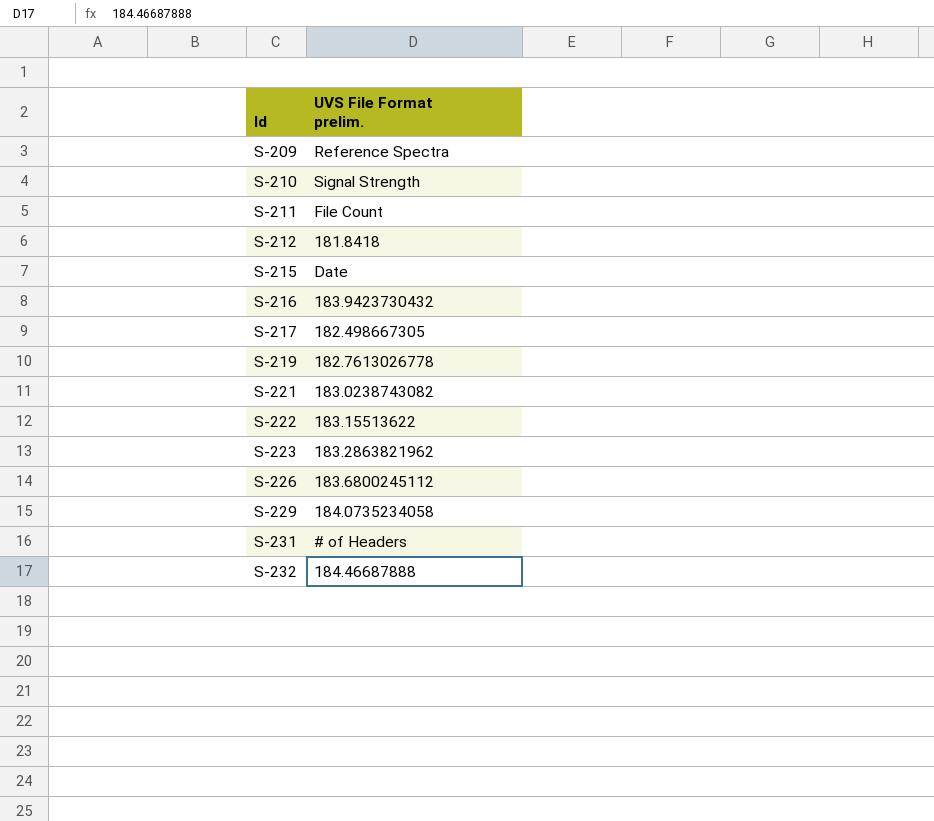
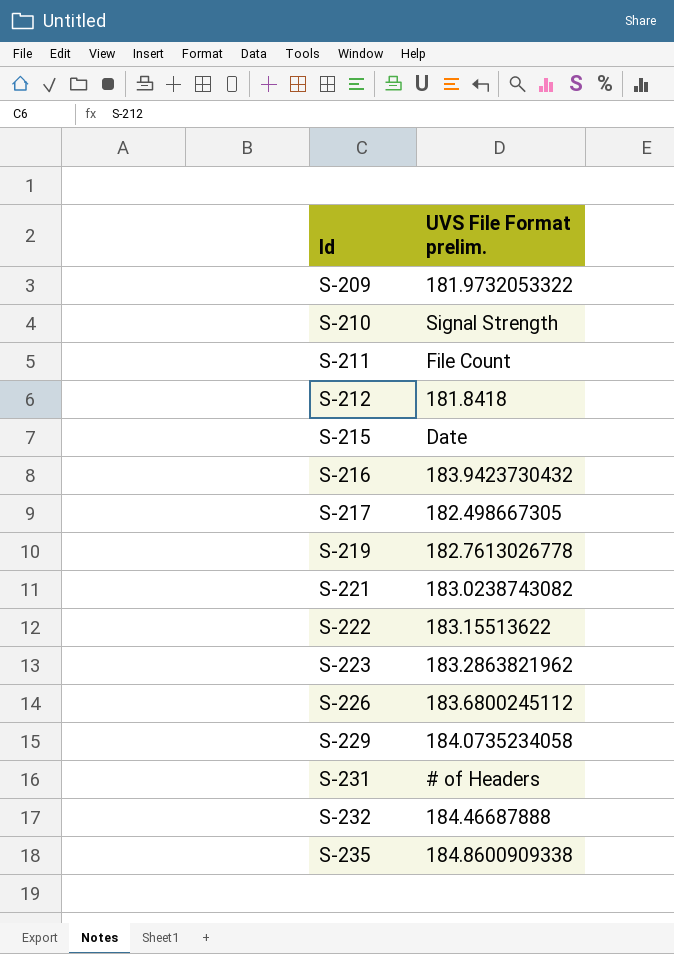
S-209 | UVS File Format prelim.: Reference Spectra -> 181.9732053322
row S-235: none -> 184.8600909338

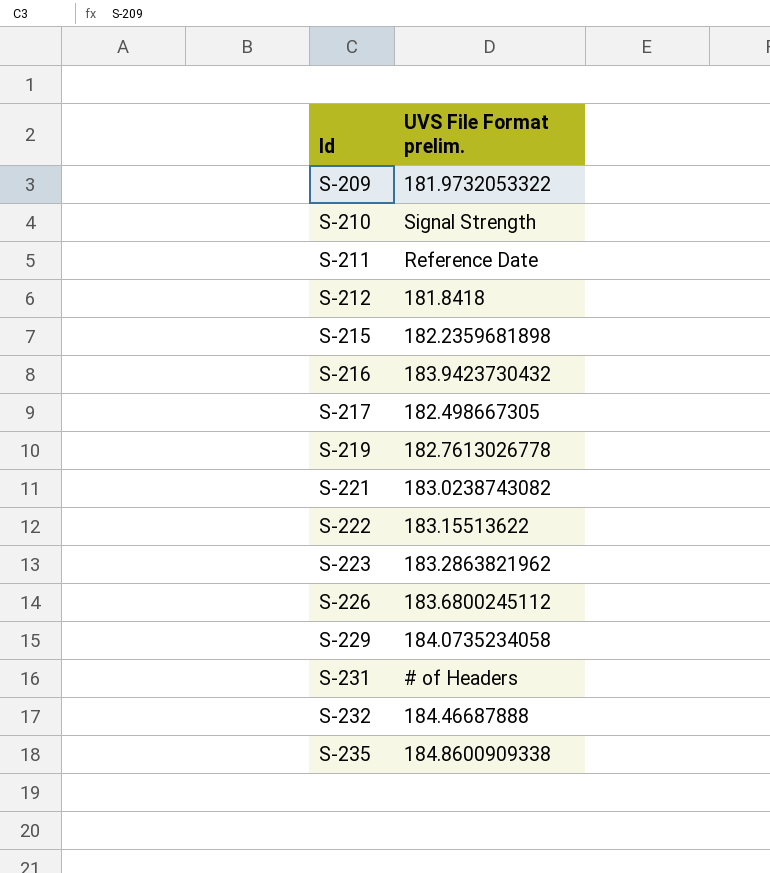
S-211 | UVS File Format prelim.: File Count -> Reference Date
S-215 | UVS File Format prelim.: Date -> 182.2359681898

